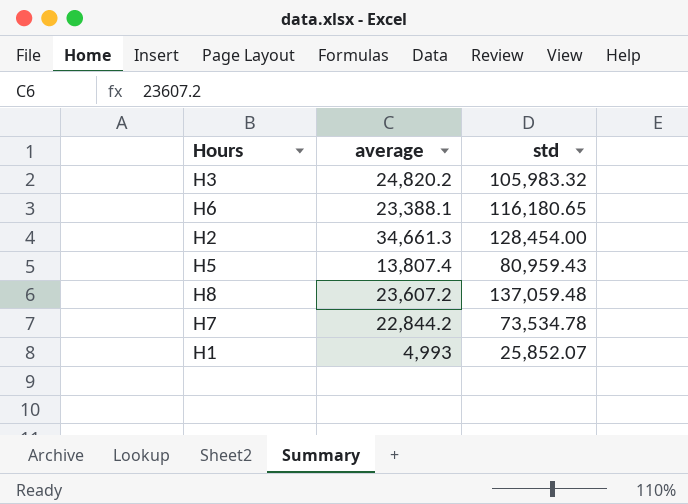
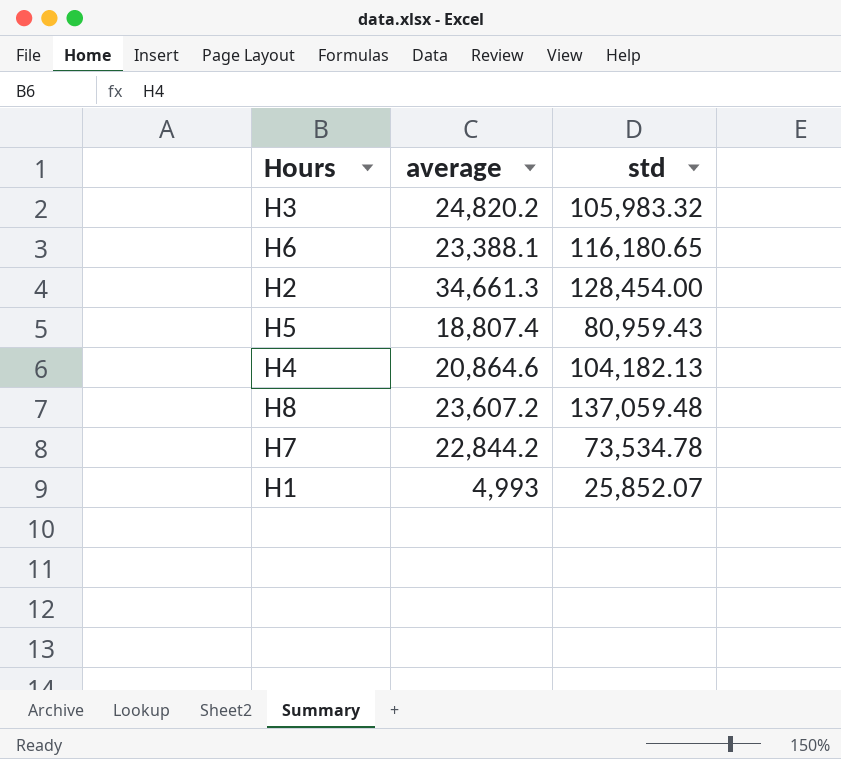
H5 | average: 13,807.4 -> 18,807.4
row H4: none -> 20,864.6 | 104,182.13

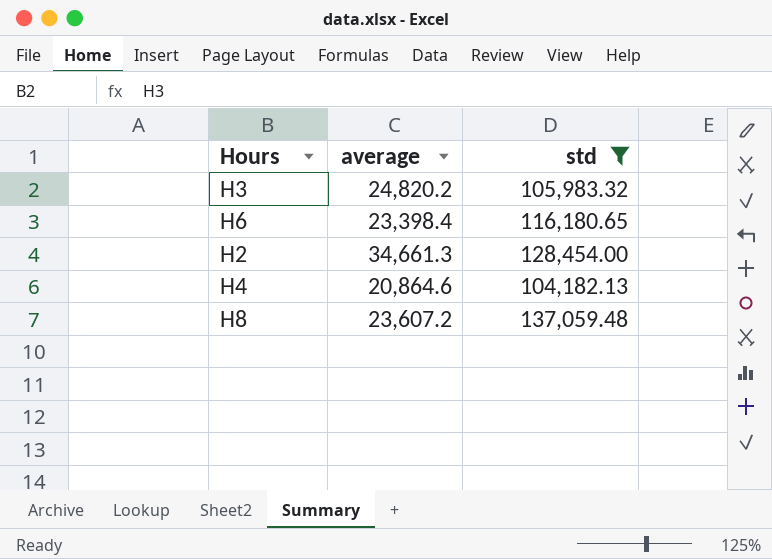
filter: none -> std >= 104,182.13
H6 | average: 23,388.1 -> 23,398.4

